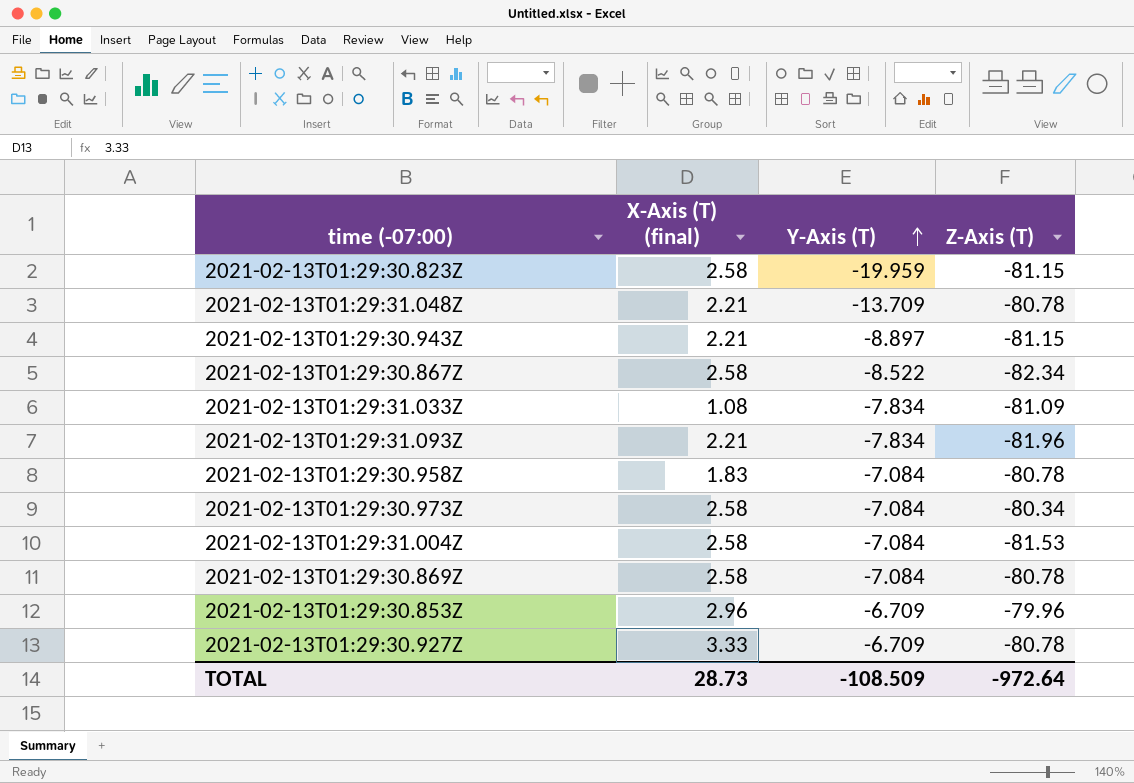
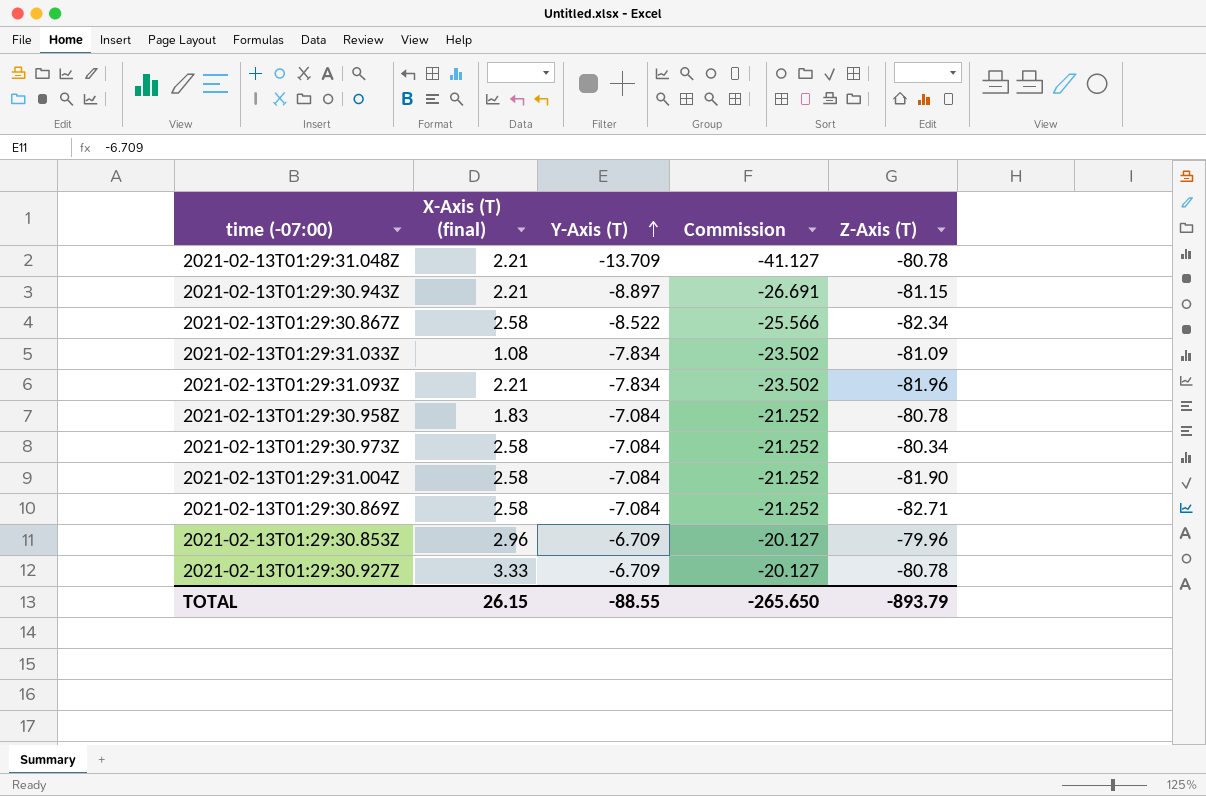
column Commission | formula: none -> [Y-Axis (T)] * 3
row 2021-02-13T01:29:30.823Z: 2.58 | -19.959 | -81.15 -> none
2021-02-13T01:29:31.004Z | Z-Axis (T): -81.53 -> -81.90
2021-02-13T01:29:30.869Z | Z-Axis (T): -80.78 -> -82.71
TOTAL | X-Axis (T) (final): 28.73 -> 26.15
TOTAL | Y-Axis (T): -108.509 -> -88.55
TOTAL | Z-Axis (T): -972.64 -> -893.79

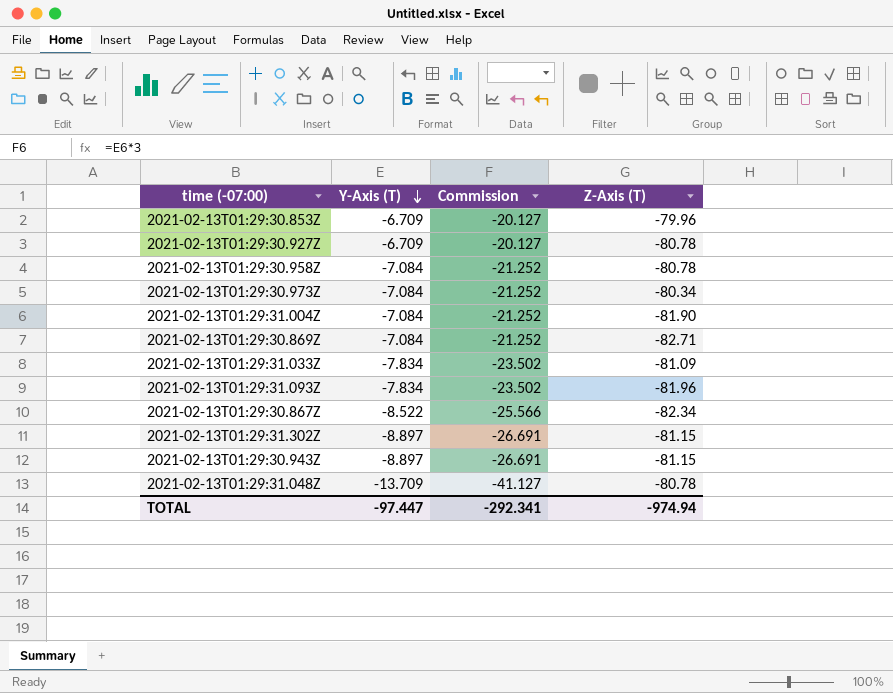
row order: Y-Axis (T) ascending -> Y-Axis (T) descending
column X-Axis (T) (final) | position: 2 -> none
row 2021-02-13T01:29:31.302Z: none -> -8.897 | -26.691 | -81.15
TOTAL | Y-Axis (T): -88.55 -> -97.447
TOTAL | Commission: -265.650 -> -292.341
TOTAL | Z-Axis (T): -893.79 -> -974.94

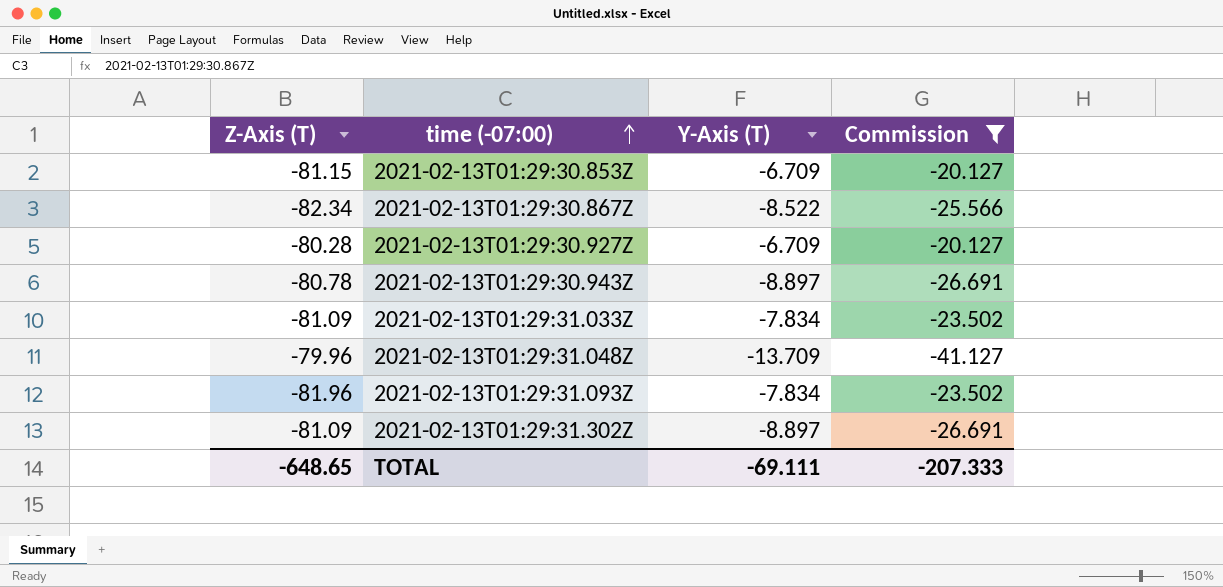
filter: none -> Commission != -21.252
row order: Y-Axis (T) descending -> time (-07:00) ascending
column Z-Axis (T) | position: 4 -> 1
2021-02-13T01:29:30.853Z | Z-Axis (T): -79.96 -> -81.15
2021-02-13T01:29:30.927Z | Z-Axis (T): -80.78 -> -80.28
2021-02-13T01:29:30.943Z | Z-Axis (T): -81.15 -> -80.78
2021-02-13T01:29:31.048Z | Z-Axis (T): -80.78 -> -79.96
2021-02-13T01:29:31.302Z | Z-Axis (T): -81.15 -> -81.09
TOTAL | Z-Axis (T): -974.94 -> -648.65
TOTAL | Y-Axis (T): -97.447 -> -69.111
TOTAL | Commission: -292.341 -> -207.333

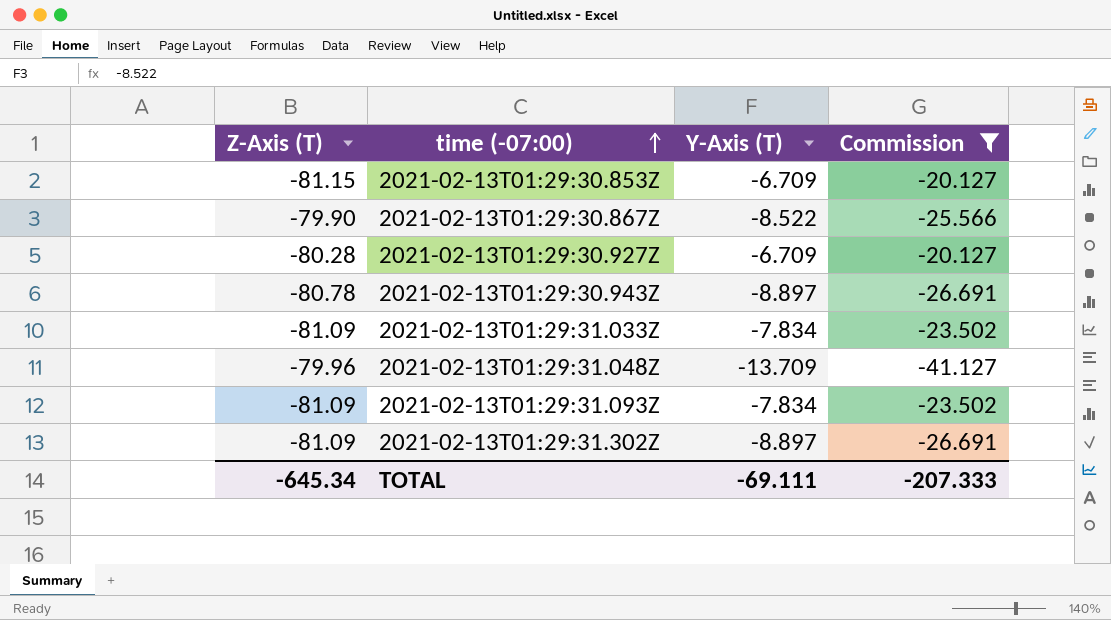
2021-02-13T01:29:30.867Z | Z-Axis (T): -82.34 -> -79.90
2021-02-13T01:29:31.093Z | Z-Axis (T): -81.96 -> -81.09
TOTAL | Z-Axis (T): -648.65 -> -645.34

